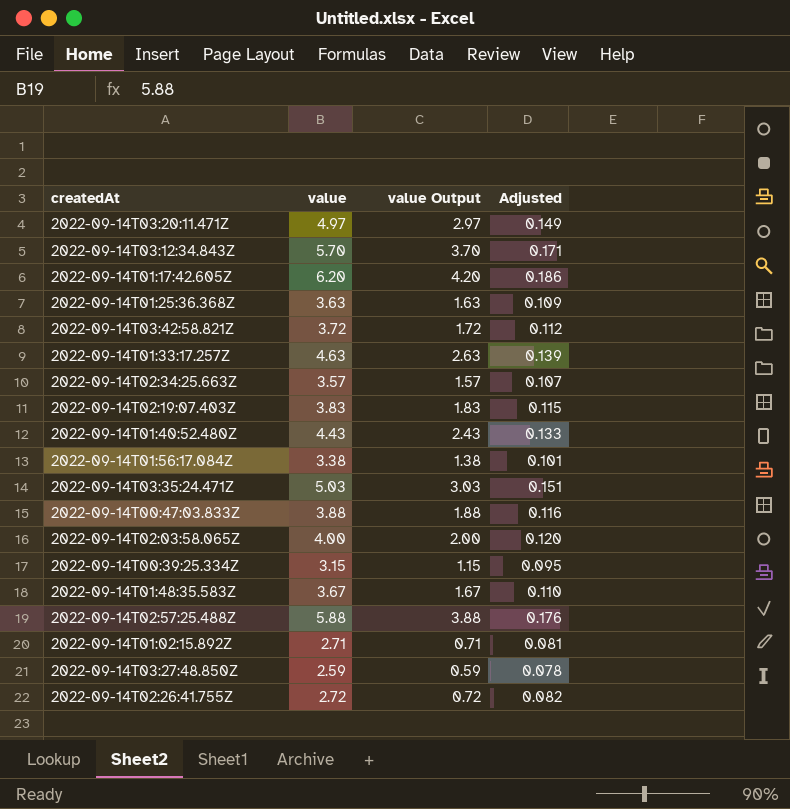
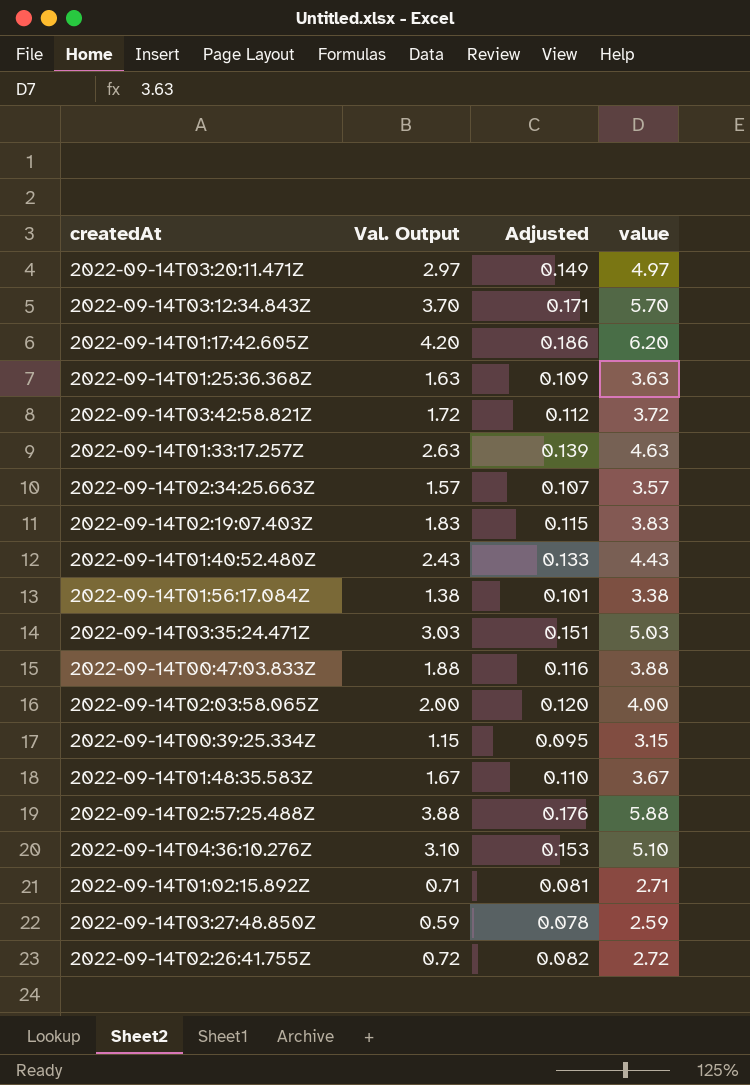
column name: value Output -> Val. Output
column value | position: 2 -> 4
row 2022-09-14T04:36:10.276Z: none -> 3.10 | 0.153 | 5.10

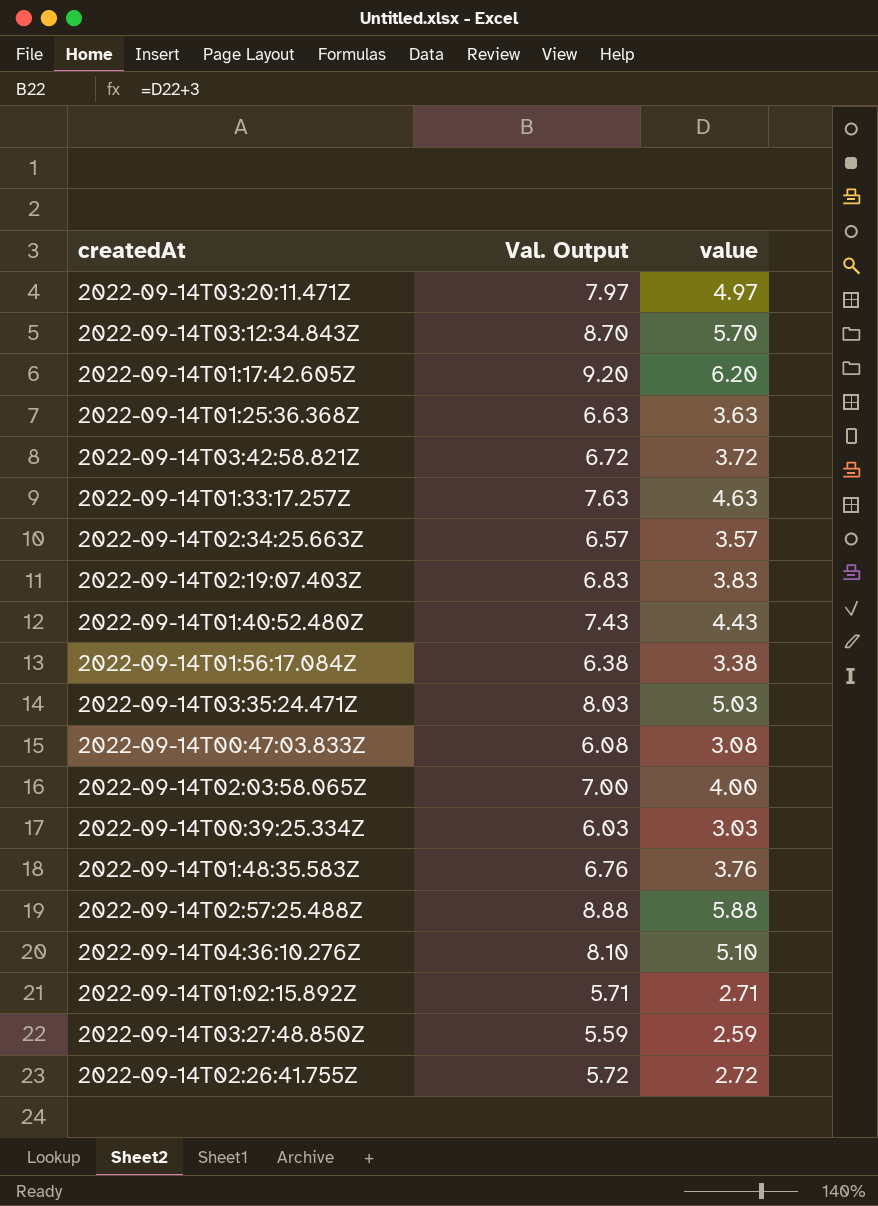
column Adjusted | formula: [value] * 0.03 -> none
column Val. Output | formula: [value] - 2 -> [value] + 3
2022-09-14T00:47:03.833Z | value: 3.88 -> 3.08
2022-09-14T00:39:25.334Z | value: 3.15 -> 3.03
2022-09-14T01:48:35.583Z | value: 3.67 -> 3.76

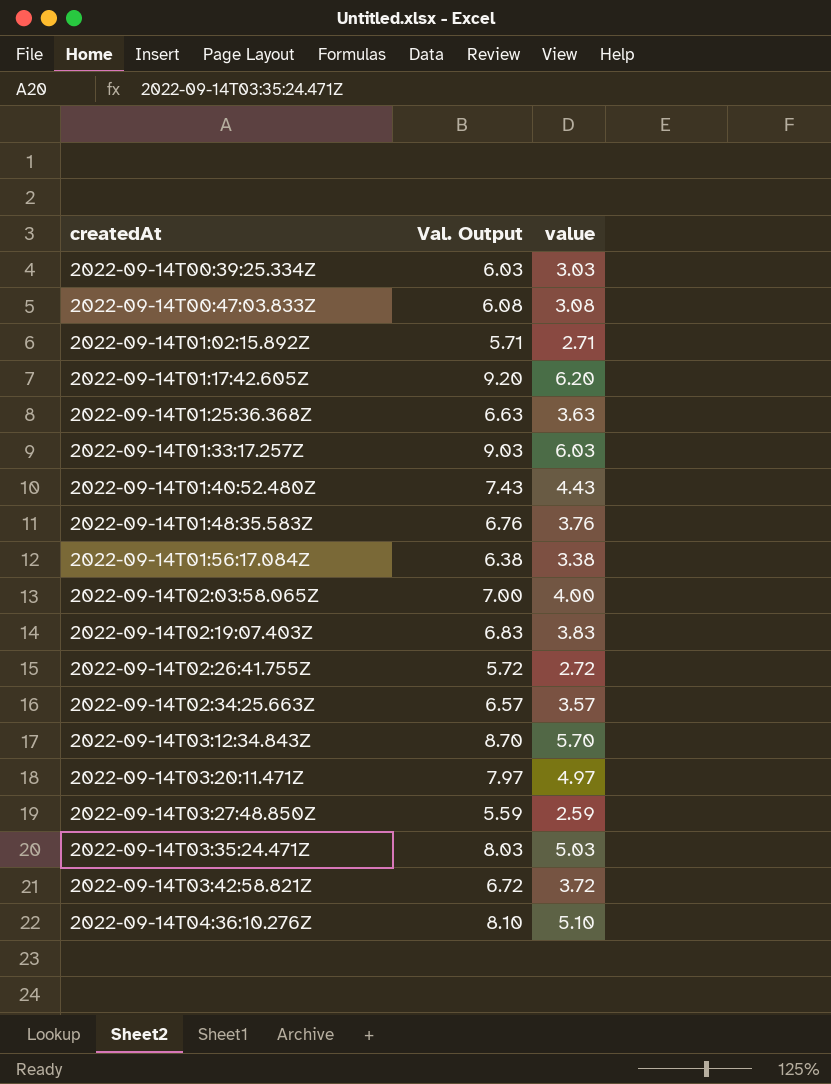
row order: none -> createdAt ascending
row 2022-09-14T02:57:25.488Z: 8.88 | 5.88 -> none
2022-09-14T01:33:17.257Z | Val. Output: 7.63 -> 9.03
2022-09-14T01:33:17.257Z | value: 4.63 -> 6.03

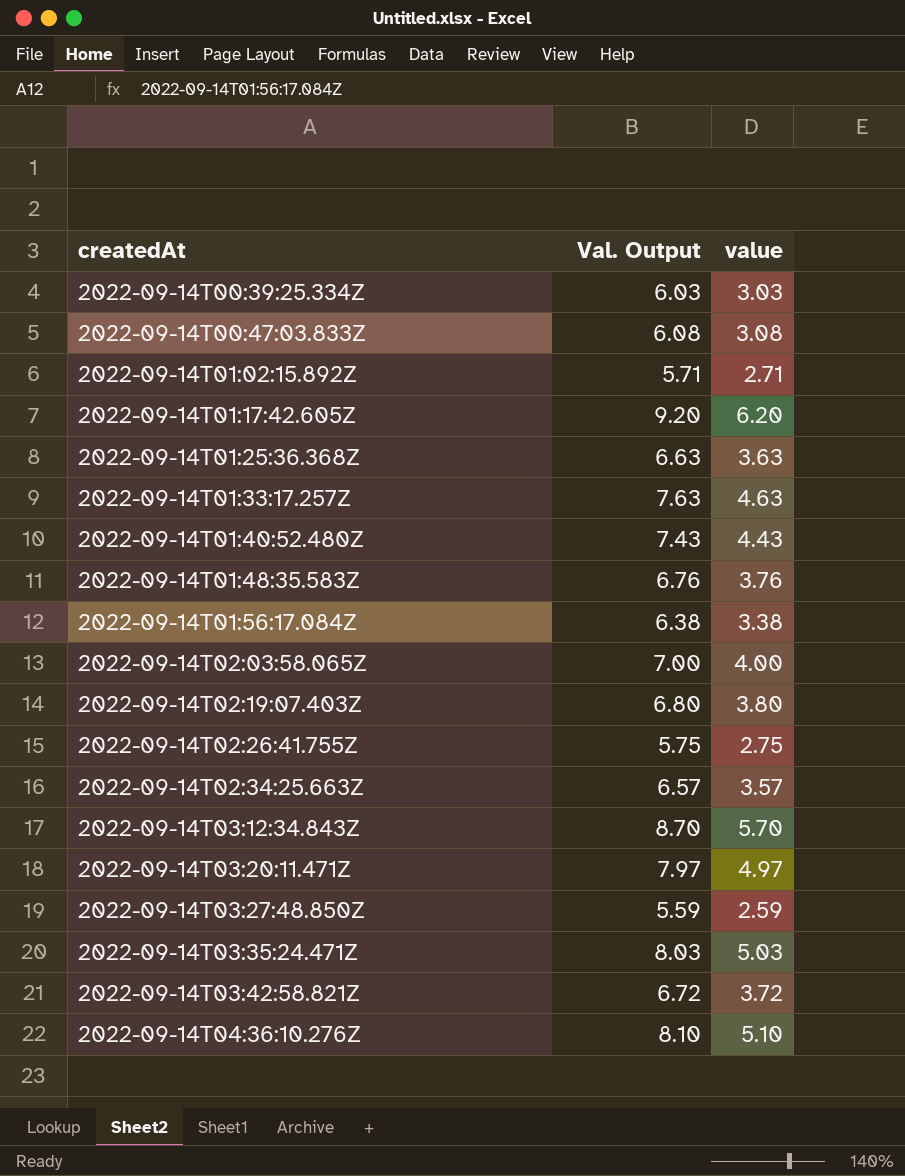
2022-09-14T01:33:17.257Z | Val. Output: 9.03 -> 7.63
2022-09-14T01:33:17.257Z | value: 6.03 -> 4.63
2022-09-14T02:19:07.403Z | Val. Output: 6.83 -> 6.80
2022-09-14T02:19:07.403Z | value: 3.83 -> 3.80
2022-09-14T02:26:41.755Z | Val. Output: 5.72 -> 5.75
2022-09-14T02:26:41.755Z | value: 2.72 -> 2.75

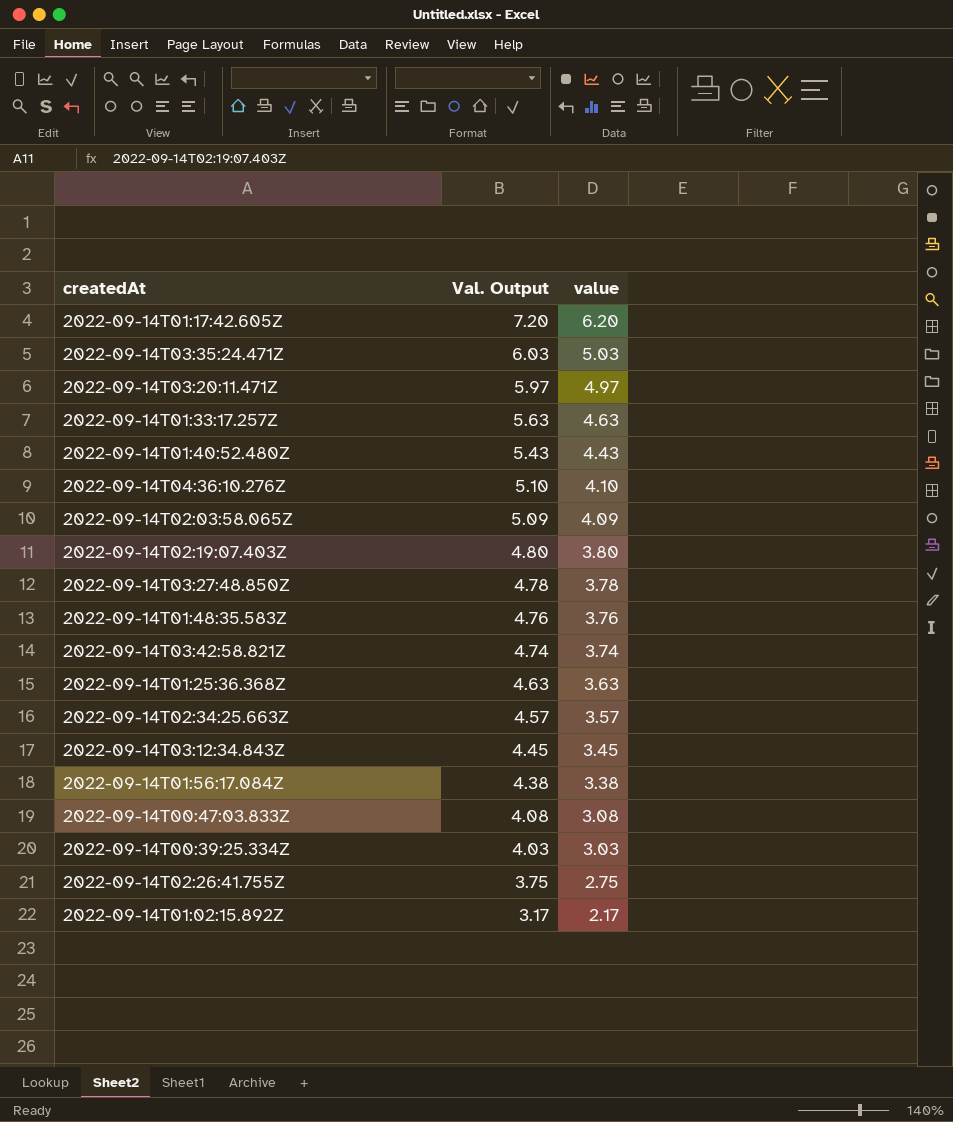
row order: createdAt ascending -> Val. Output descending
column Val. Output | formula: [value] + 3 -> [value] + 1
2022-09-14T04:36:10.276Z | value: 5.10 -> 4.10
2022-09-14T02:03:58.065Z | value: 4.00 -> 4.09
2022-09-14T03:27:48.850Z | value: 2.59 -> 3.78
2022-09-14T03:42:58.821Z | value: 3.72 -> 3.74
2022-09-14T03:12:34.843Z | value: 5.70 -> 3.45
2022-09-14T01:02:15.892Z | value: 2.71 -> 2.17

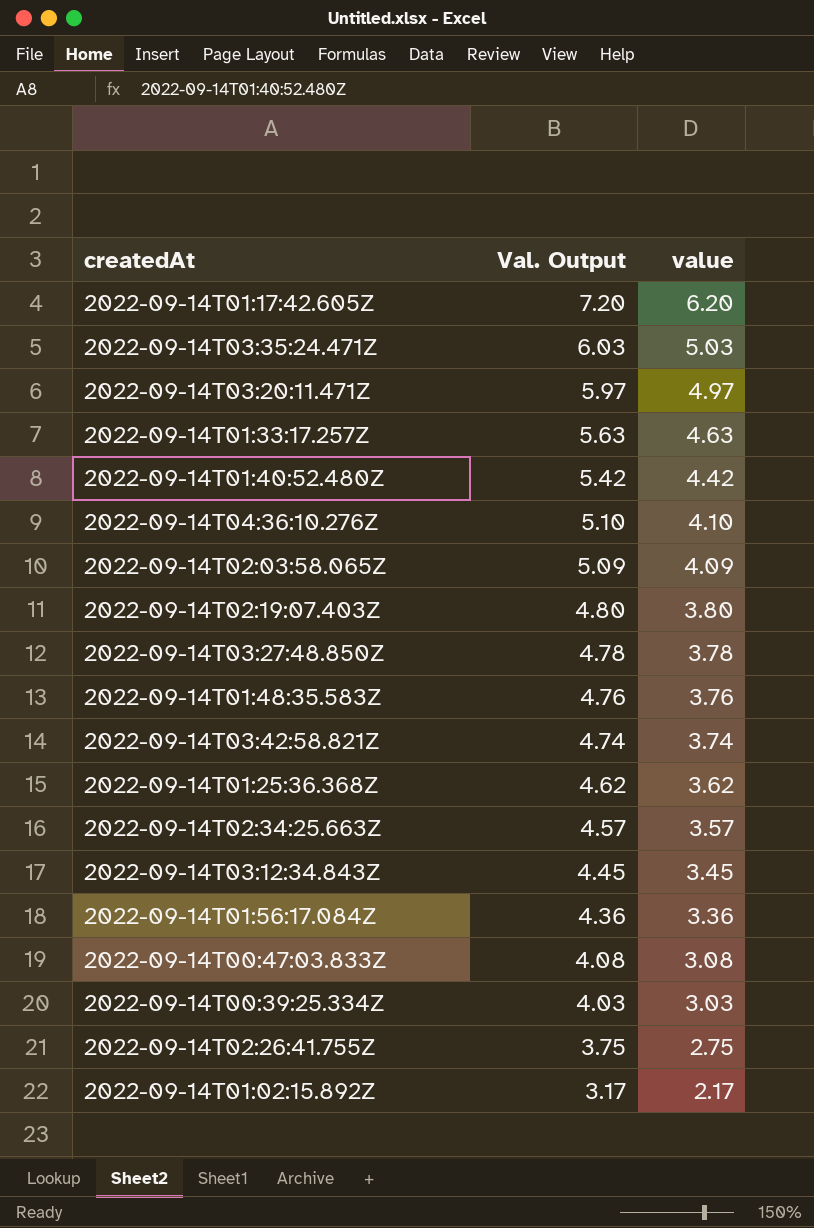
2022-09-14T01:40:52.480Z | Val. Output: 5.43 -> 5.42
2022-09-14T01:40:52.480Z | value: 4.43 -> 4.42
2022-09-14T01:25:36.368Z | Val. Output: 4.63 -> 4.62
2022-09-14T01:25:36.368Z | value: 3.63 -> 3.62
2022-09-14T01:56:17.084Z | Val. Output: 4.38 -> 4.36
2022-09-14T01:56:17.084Z | value: 3.38 -> 3.36

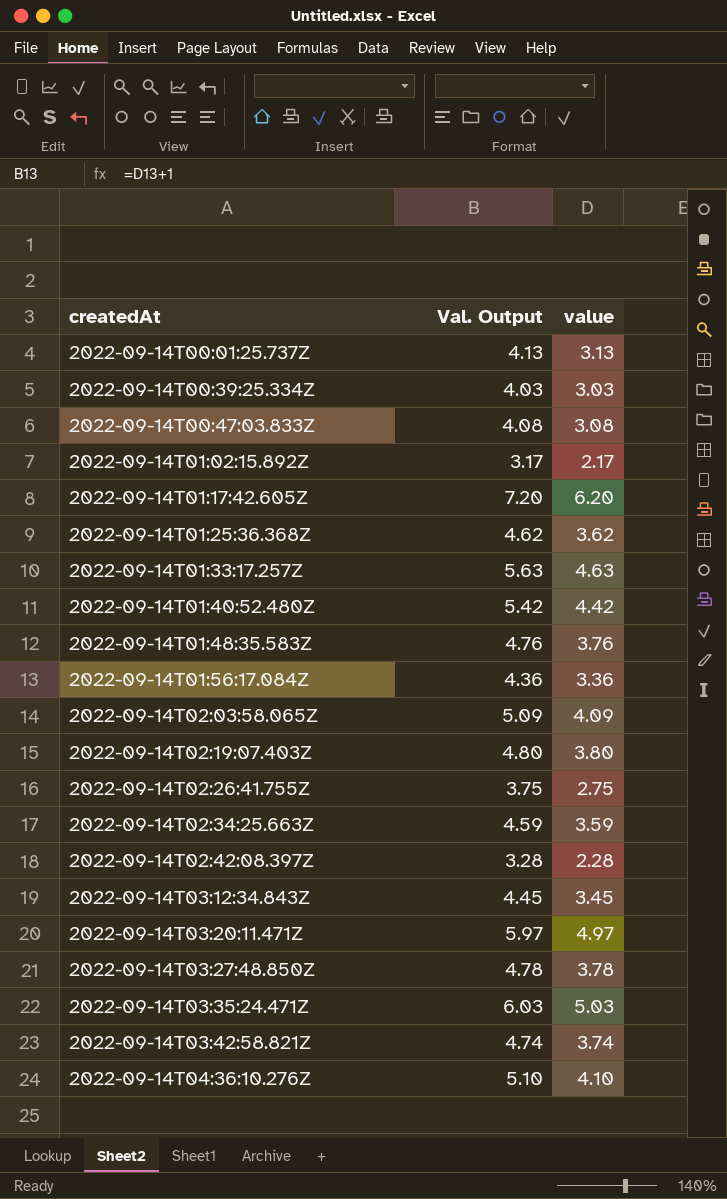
row order: Val. Output descending -> createdAt ascending
row 2022-09-14T00:01:25.737Z: none -> 4.13 | 3.13
2022-09-14T02:34:25.663Z | Val. Output: 4.57 -> 4.59
2022-09-14T02:34:25.663Z | value: 3.57 -> 3.59
row 2022-09-14T02:42:08.397Z: none -> 3.28 | 2.28

